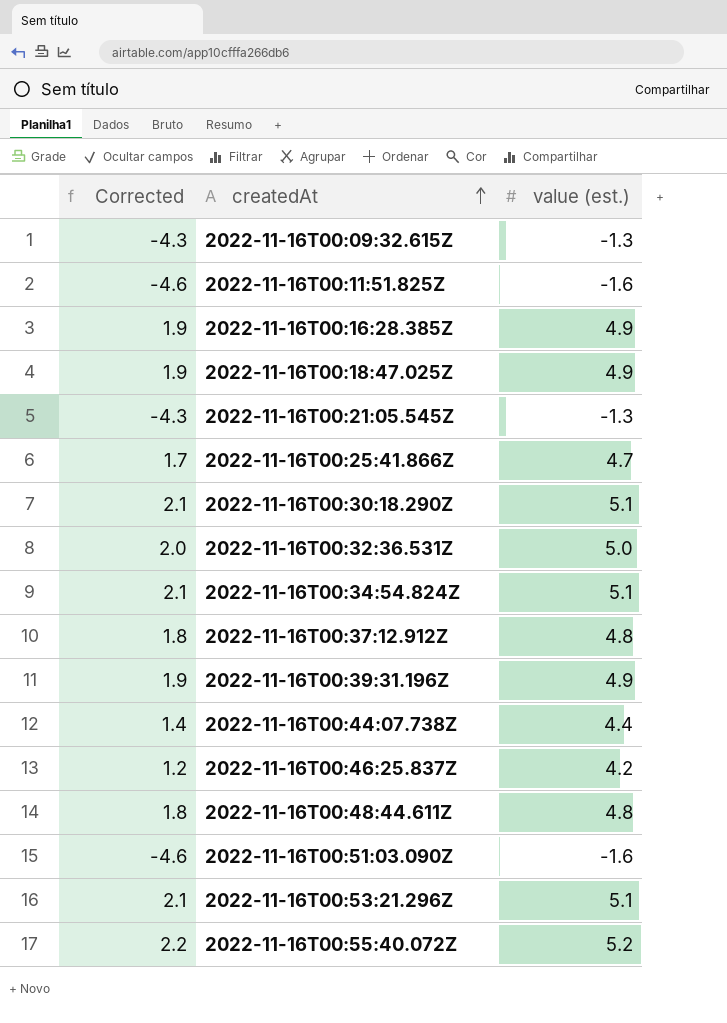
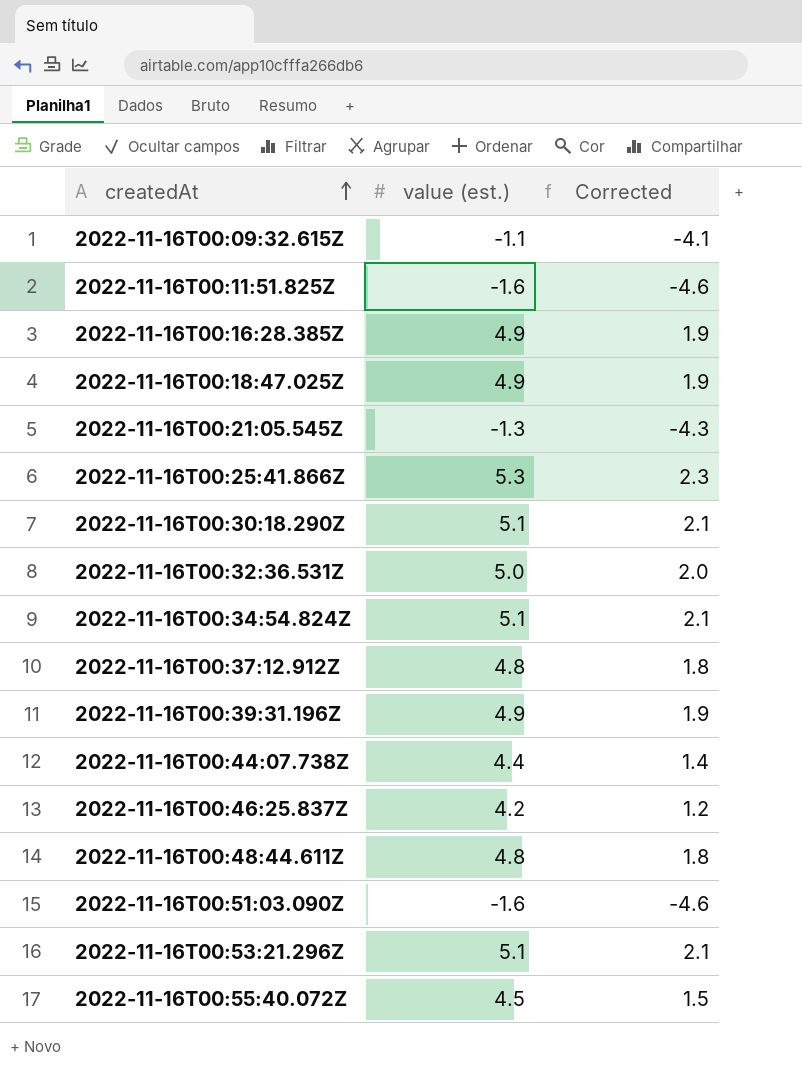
column Corrected | position: 1 -> 3
2022-11-16T00:09:32.615Z | value (est.): -1.3 -> -1.1
2022-11-16T00:09:32.615Z | Corrected: -4.3 -> -4.1
2022-11-16T00:25:41.866Z | value (est.): 4.7 -> 5.3
2022-11-16T00:25:41.866Z | Corrected: 1.7 -> 2.3
2022-11-16T00:55:40.072Z | value (est.): 5.2 -> 4.5
2022-11-16T00:55:40.072Z | Corrected: 2.2 -> 1.5

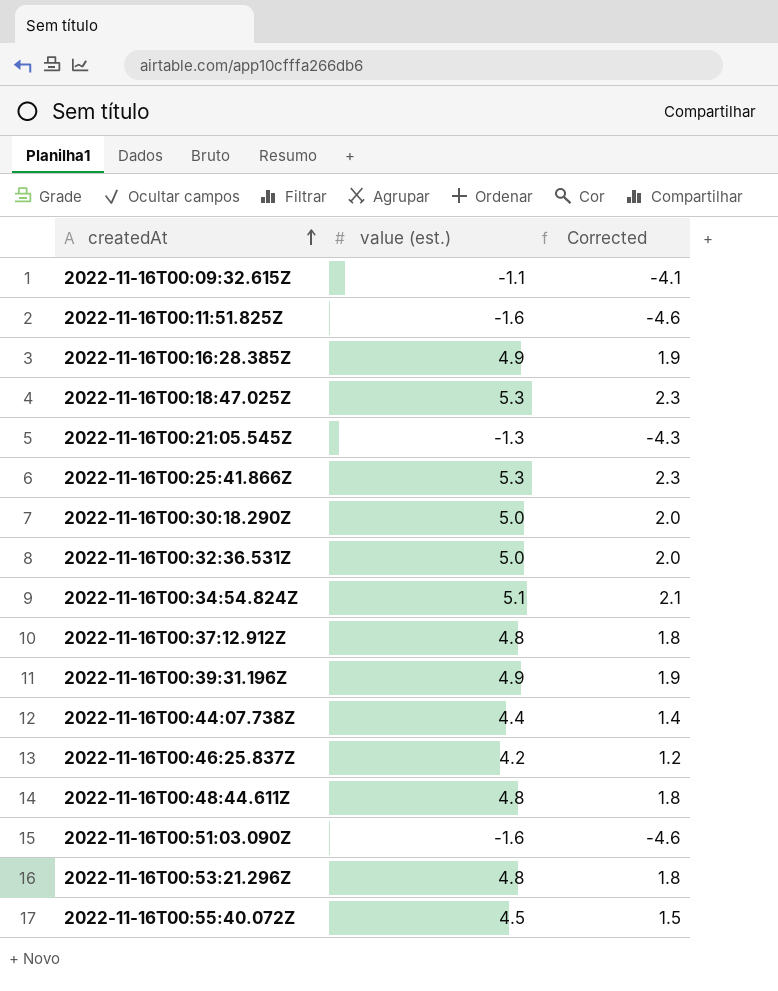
2022-11-16T00:18:47.025Z | value (est.): 4.9 -> 5.3
2022-11-16T00:18:47.025Z | Corrected: 1.9 -> 2.3
2022-11-16T00:30:18.290Z | value (est.): 5.1 -> 5.0
2022-11-16T00:30:18.290Z | Corrected: 2.1 -> 2.0
2022-11-16T00:53:21.296Z | value (est.): 5.1 -> 4.8
2022-11-16T00:53:21.296Z | Corrected: 2.1 -> 1.8

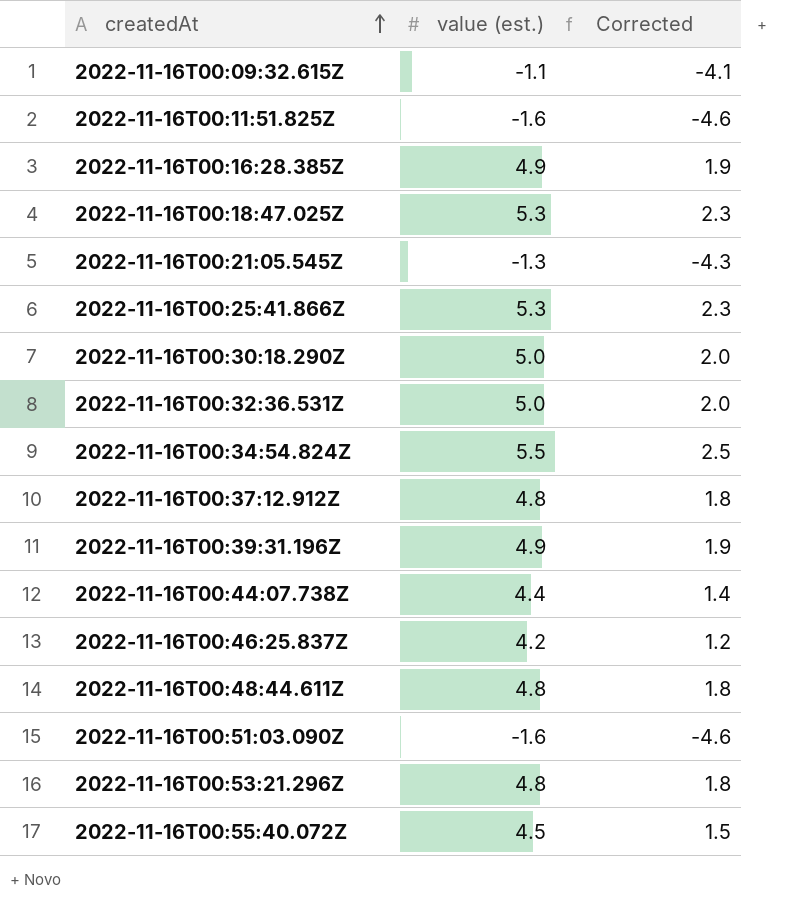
2022-11-16T00:34:54.824Z | value (est.): 5.1 -> 5.5
2022-11-16T00:34:54.824Z | Corrected: 2.1 -> 2.5

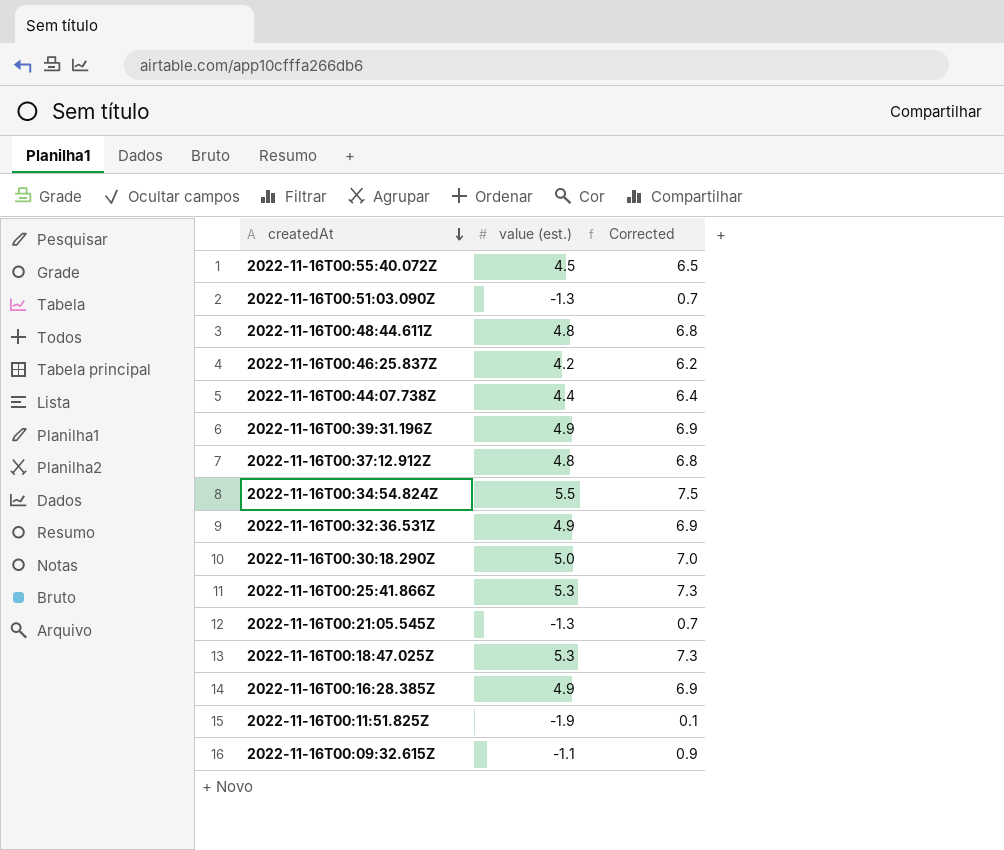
row order: createdAt ascending -> createdAt descending
column Corrected | formula: [value (est.)] - 3 -> [value (est.)] + 2
row 2022-11-16T00:53:21.296Z: 4.8 | 1.8 -> none
2022-11-16T00:51:03.090Z | value (est.): -1.6 -> -1.3
2022-11-16T00:32:36.531Z | value (est.): 5.0 -> 4.9
2022-11-16T00:11:51.825Z | value (est.): -1.6 -> -1.9

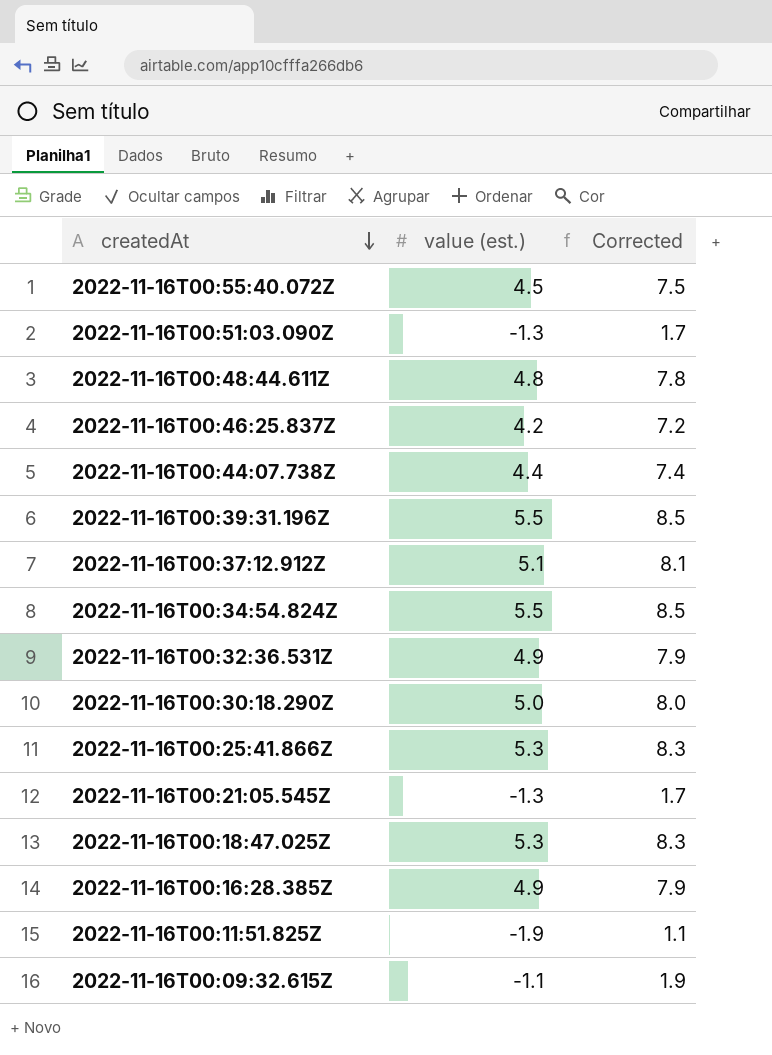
column Corrected | formula: [value (est.)] + 2 -> [value (est.)] + 3
2022-11-16T00:39:31.196Z | value (est.): 4.9 -> 5.5
2022-11-16T00:37:12.912Z | value (est.): 4.8 -> 5.1

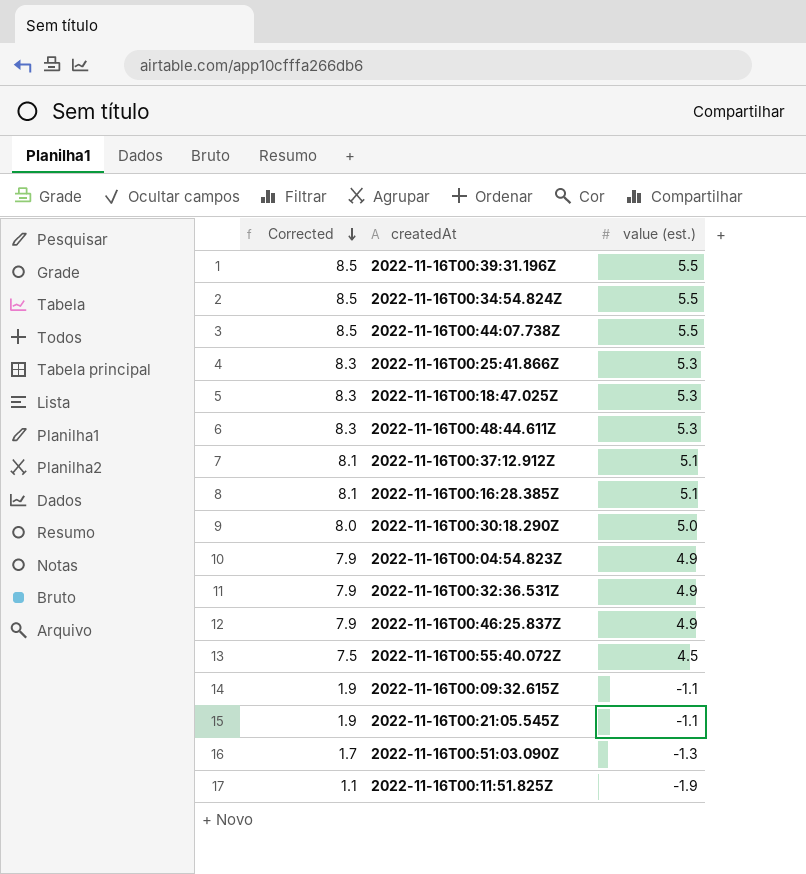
row order: createdAt descending -> Corrected descending
column Corrected | position: 3 -> 1
2022-11-16T00:44:07.738Z | Corrected: 7.4 -> 8.5
2022-11-16T00:44:07.738Z | value (est.): 4.4 -> 5.5
2022-11-16T00:48:44.611Z | Corrected: 7.8 -> 8.3
2022-11-16T00:48:44.611Z | value (est.): 4.8 -> 5.3
2022-11-16T00:16:28.385Z | Corrected: 7.9 -> 8.1
2022-11-16T00:16:28.385Z | value (est.): 4.9 -> 5.1
row 2022-11-16T00:04:54.823Z: none -> 7.9 | 4.9
2022-11-16T00:46:25.837Z | Corrected: 7.2 -> 7.9
2022-11-16T00:46:25.837Z | value (est.): 4.2 -> 4.9
2022-11-16T00:21:05.545Z | Corrected: 1.7 -> 1.9
2022-11-16T00:21:05.545Z | value (est.): -1.3 -> -1.1

